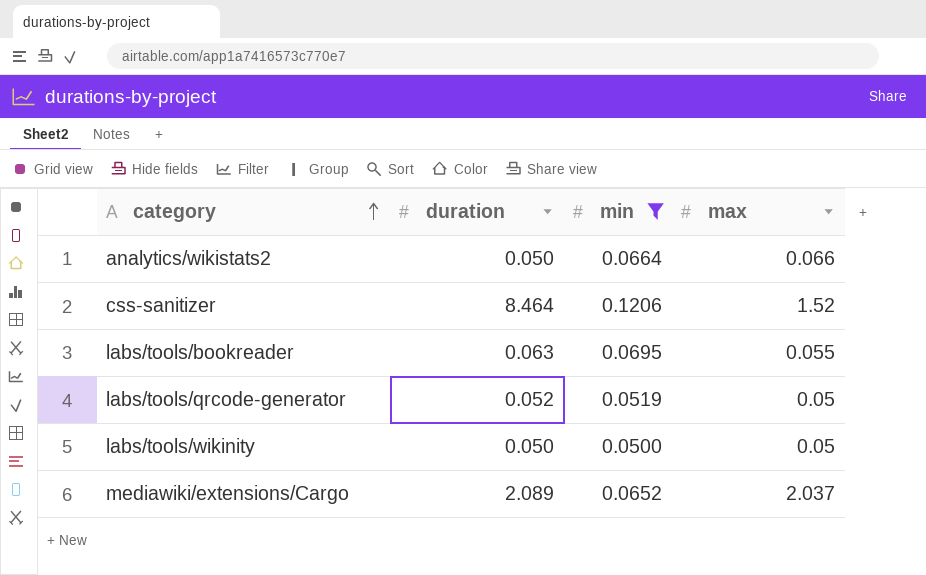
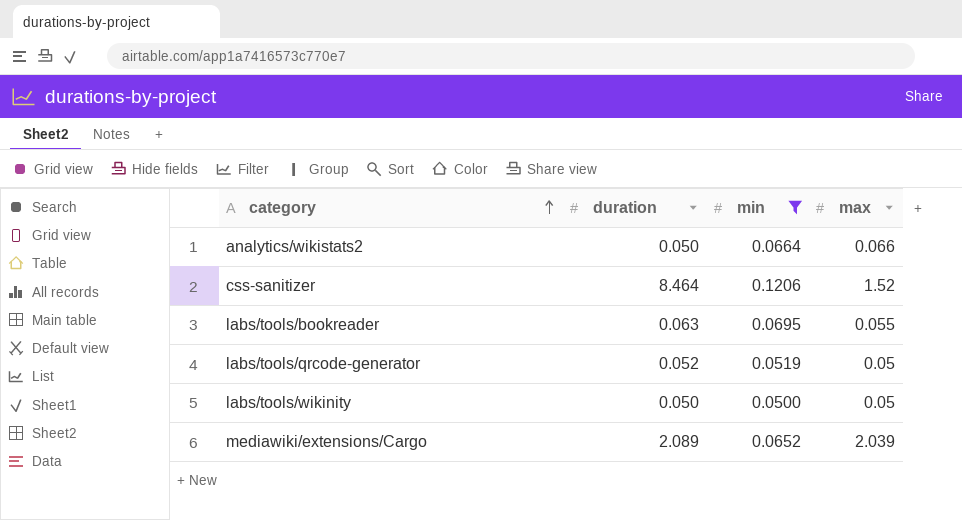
mediawiki/extensions/Cargo | max: 2.037 -> 2.039

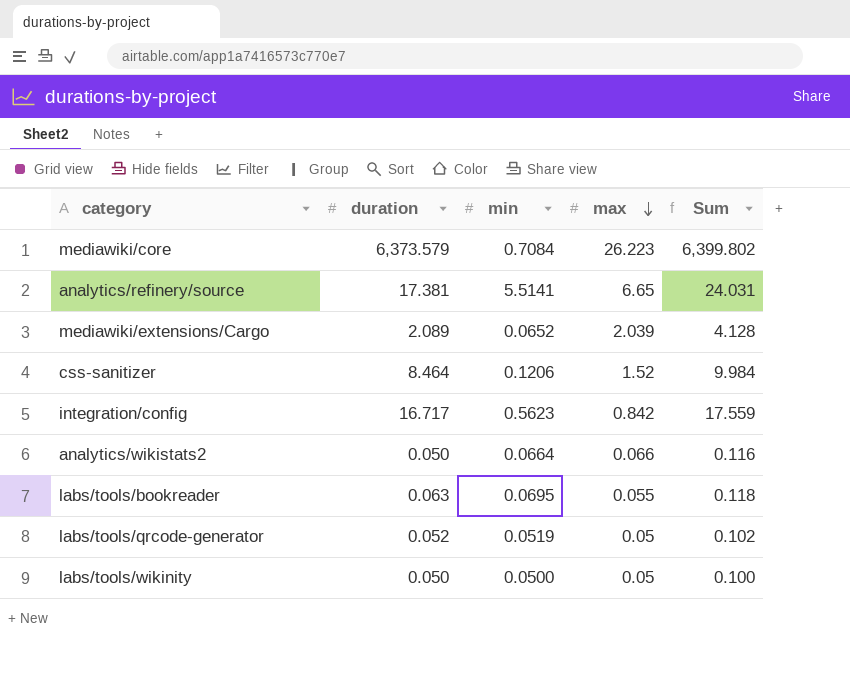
filter: min <= 0.1206 -> none
row order: category ascending -> max descending
column Sum | formula: none -> [duration] + [max]

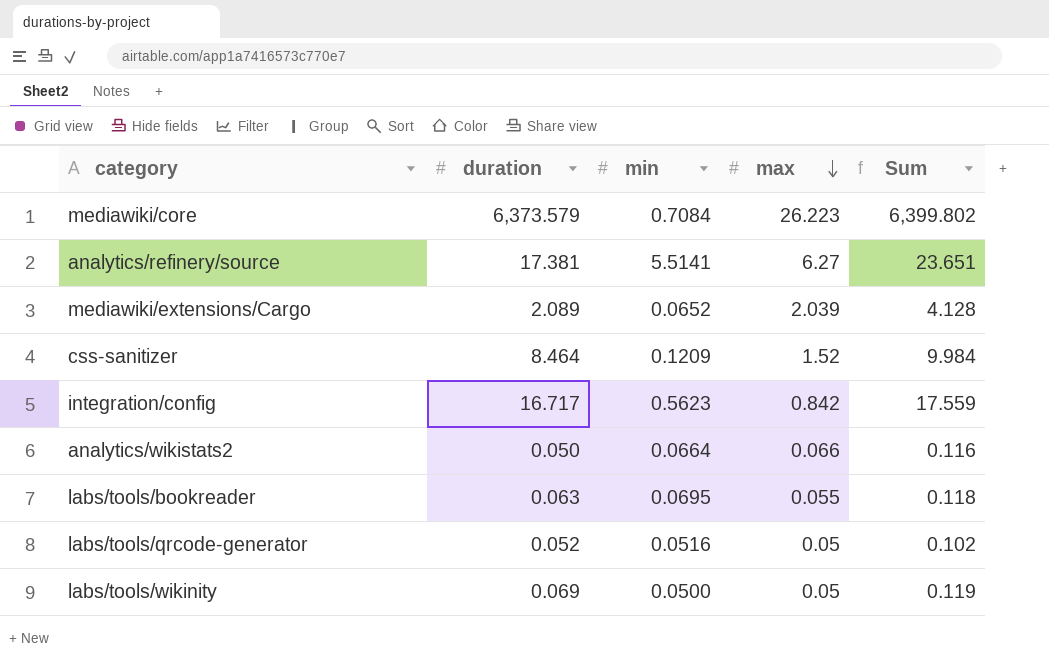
analytics/refinery/source | max: 6.65 -> 6.27
analytics/refinery/source | Sum: 24.031 -> 23.651
css-sanitizer | min: 0.1206 -> 0.1209
labs/tools/qrcode-generator | min: 0.0519 -> 0.0516
labs/tools/wikinity | duration: 0.050 -> 0.069
labs/tools/wikinity | Sum: 0.100 -> 0.119

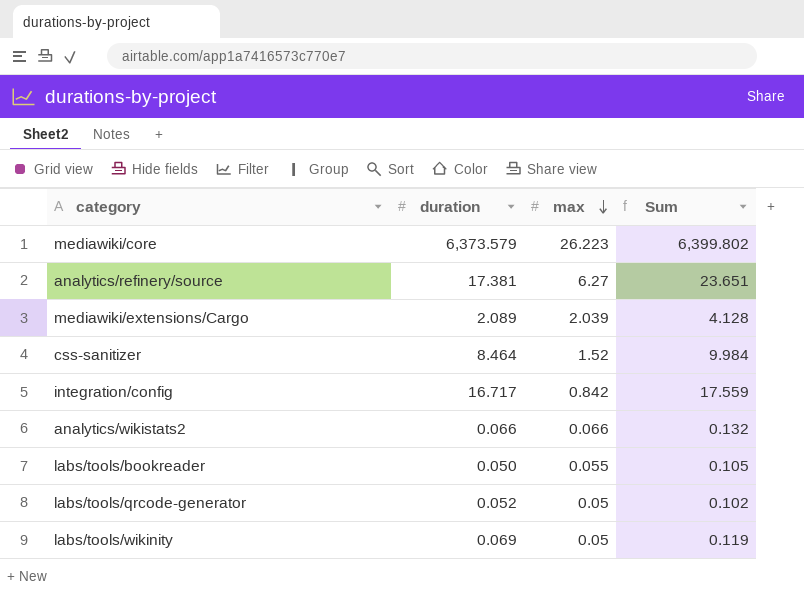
column min | position: 3 -> none
analytics/wikistats2 | duration: 0.050 -> 0.066
analytics/wikistats2 | Sum: 0.116 -> 0.132
labs/tools/bookreader | duration: 0.063 -> 0.050
labs/tools/bookreader | Sum: 0.118 -> 0.105

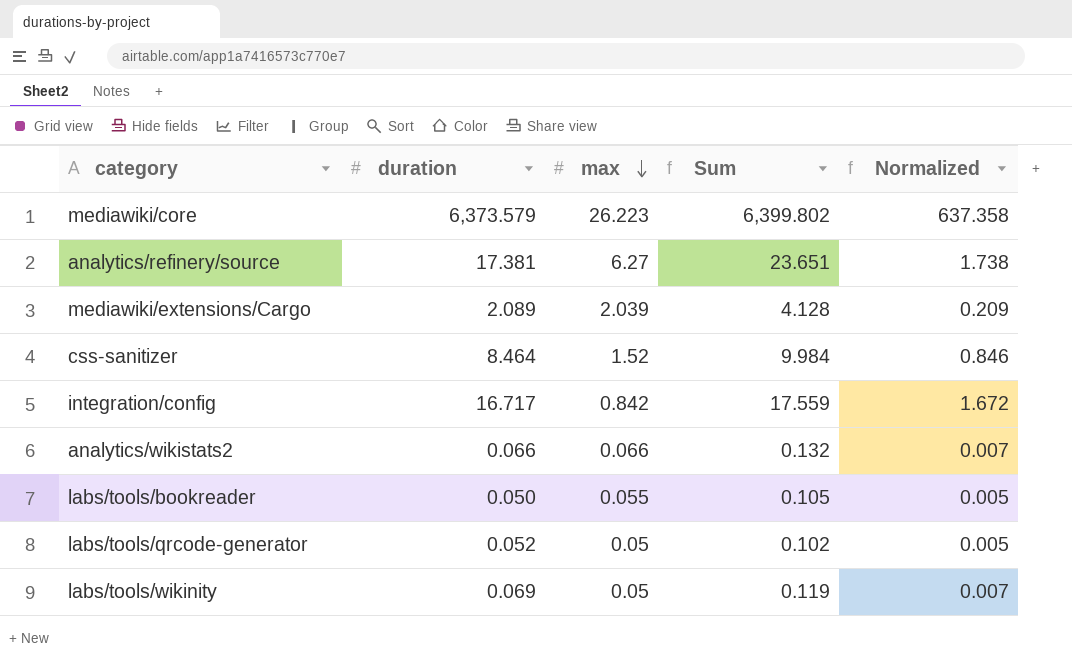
column Normalized | formula: none -> [duration] * 0.1

